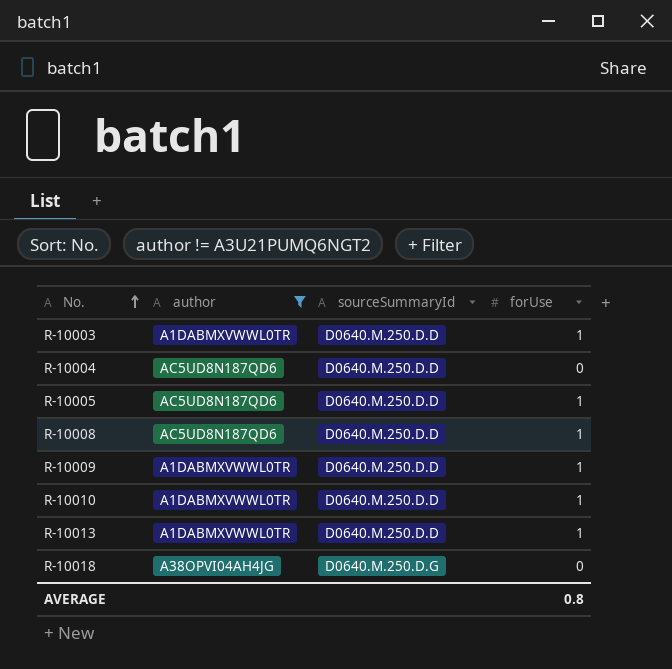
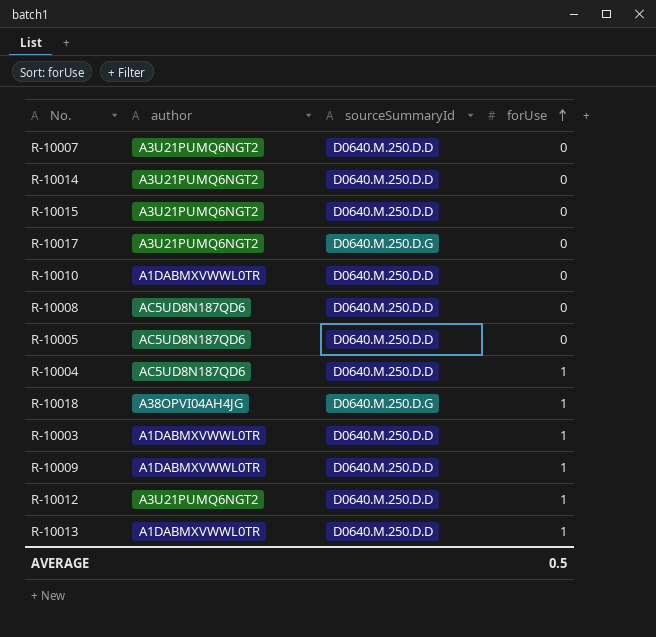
filter: author != A3U21PUMQ6NGT2 -> none
row order: No. ascending -> forUse ascending
R-10010 | forUse: 1 -> 0
R-10008 | forUse: 1 -> 0
R-10005 | forUse: 1 -> 0
R-10004 | forUse: 0 -> 1
R-10018 | forUse: 0 -> 1
AVERAGE | forUse: 0.8 -> 0.5

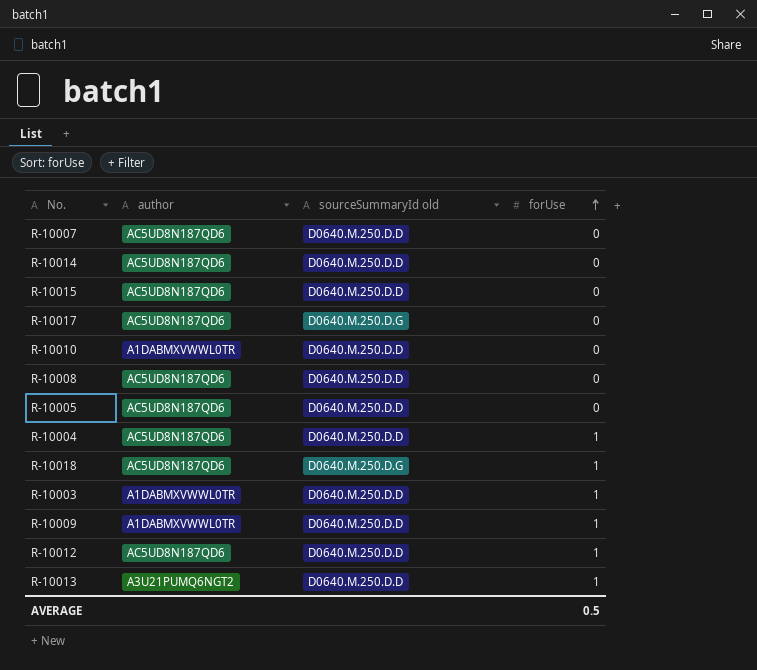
column name: sourceSummaryId -> sourceSummaryId old
R-10007 | author: A3U21PUMQ6NGT2 -> AC5UD8N187QD6
R-10014 | author: A3U21PUMQ6NGT2 -> AC5UD8N187QD6
R-10015 | author: A3U21PUMQ6NGT2 -> AC5UD8N187QD6
R-10017 | author: A3U21PUMQ6NGT2 -> AC5UD8N187QD6
R-10018 | author: A38OPVI04AH4JG -> AC5UD8N187QD6
R-10012 | author: A3U21PUMQ6NGT2 -> AC5UD8N187QD6
R-10013 | author: A1DABMXVWWL0TR -> A3U21PUMQ6NGT2

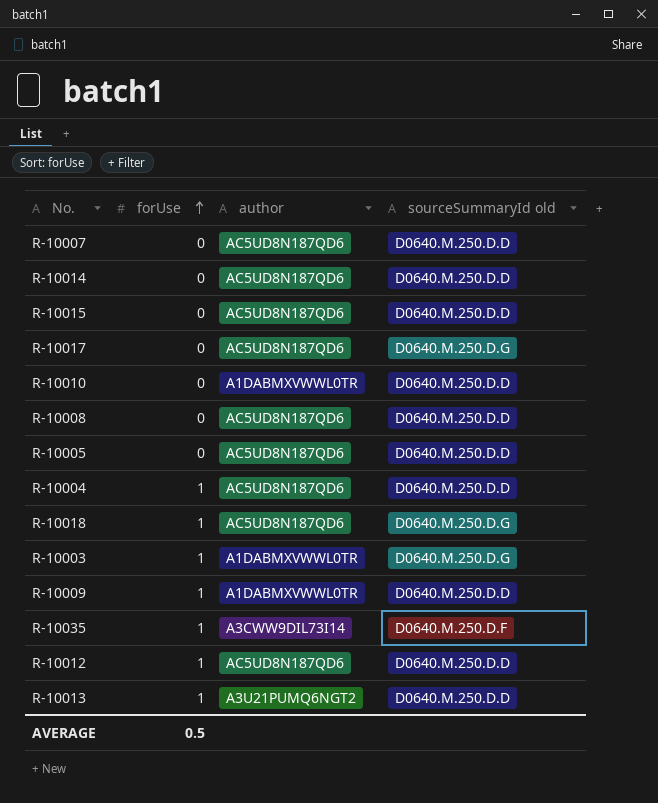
column forUse | position: 4 -> 2
R-10003 | sourceSummaryId old: D0640.M.250.D.D -> D0640.M.250.D.G
row R-10035: none -> 1 | A3CWW9DIL73I14 | D0640.M.250.D.F

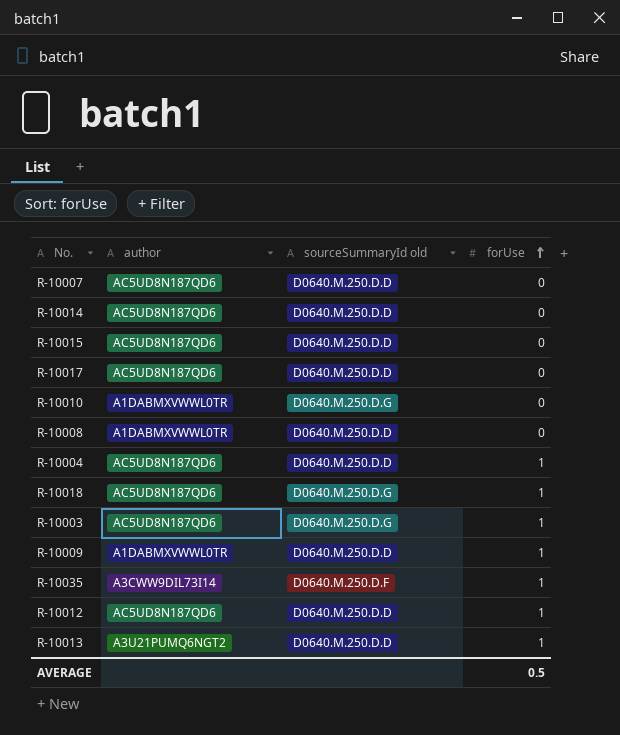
column forUse | position: 2 -> 4
row R-10005: 0 | AC5UD8N187QD6 | D0640.M.250.D.D -> none
R-10017 | sourceSummaryId old: D0640.M.250.D.G -> D0640.M.250.D.D
R-10010 | sourceSummaryId old: D0640.M.250.D.D -> D0640.M.250.D.G
R-10008 | author: AC5UD8N187QD6 -> A1DABMXVWWL0TR
R-10003 | author: A1DABMXVWWL0TR -> AC5UD8N187QD6

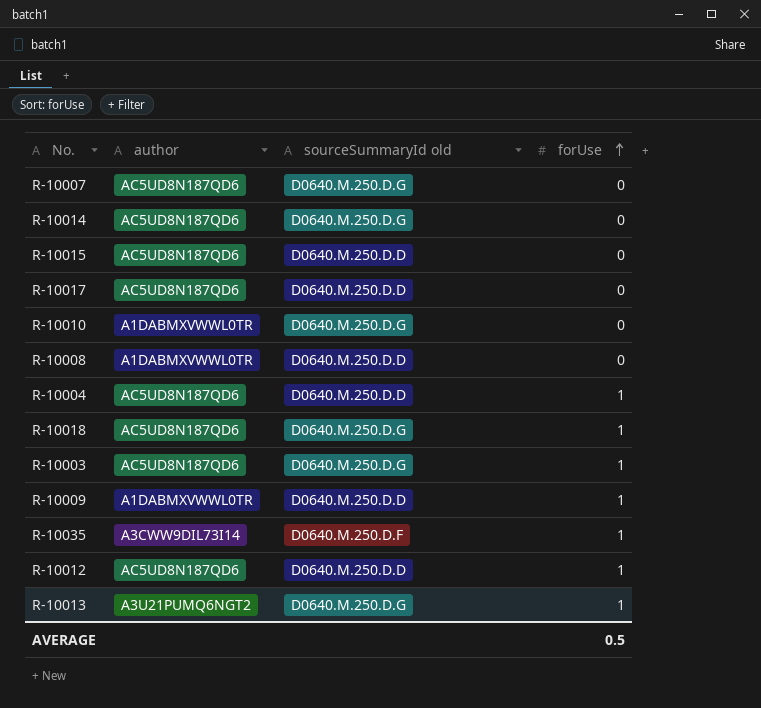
R-10007 | sourceSummaryId old: D0640.M.250.D.D -> D0640.M.250.D.G
R-10014 | sourceSummaryId old: D0640.M.250.D.D -> D0640.M.250.D.G
R-10013 | sourceSummaryId old: D0640.M.250.D.D -> D0640.M.250.D.G

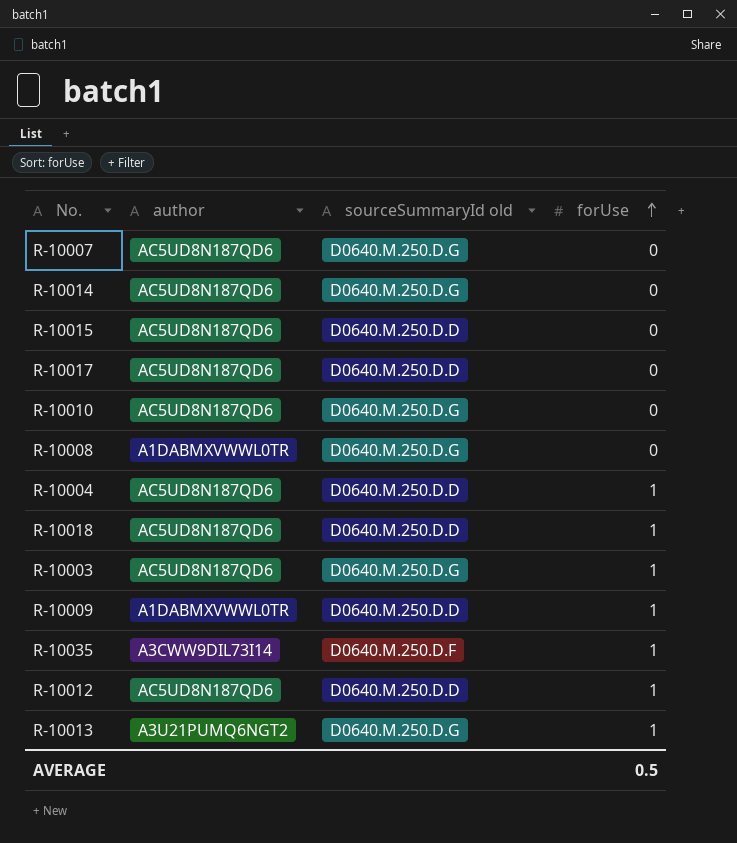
R-10010 | author: A1DABMXVWWL0TR -> AC5UD8N187QD6
R-10008 | sourceSummaryId old: D0640.M.250.D.D -> D0640.M.250.D.G
R-10018 | sourceSummaryId old: D0640.M.250.D.G -> D0640.M.250.D.D

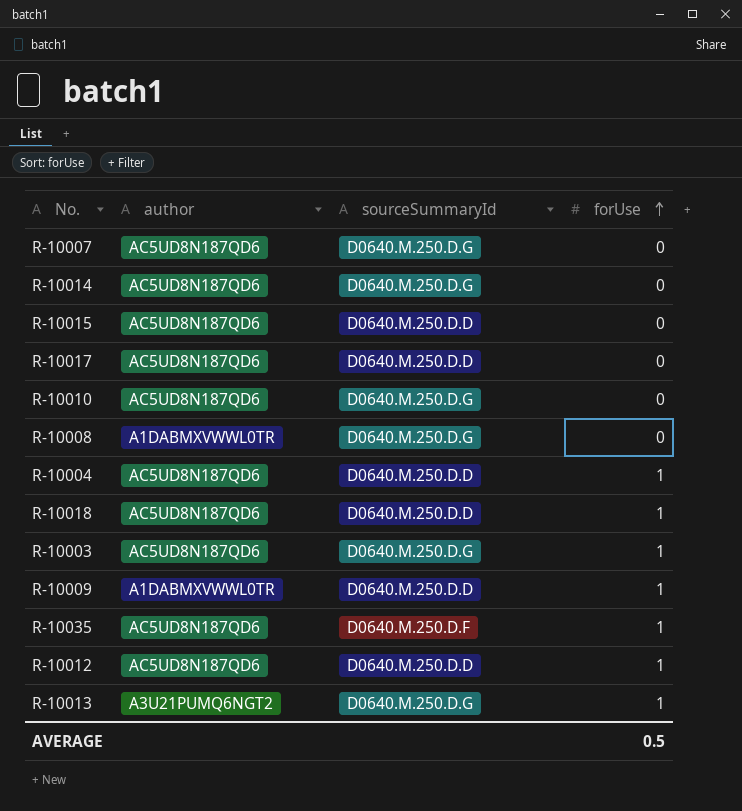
column name: sourceSummaryId old -> sourceSummaryId
R-10035 | author: A3CWW9DIL73I14 -> AC5UD8N187QD6

